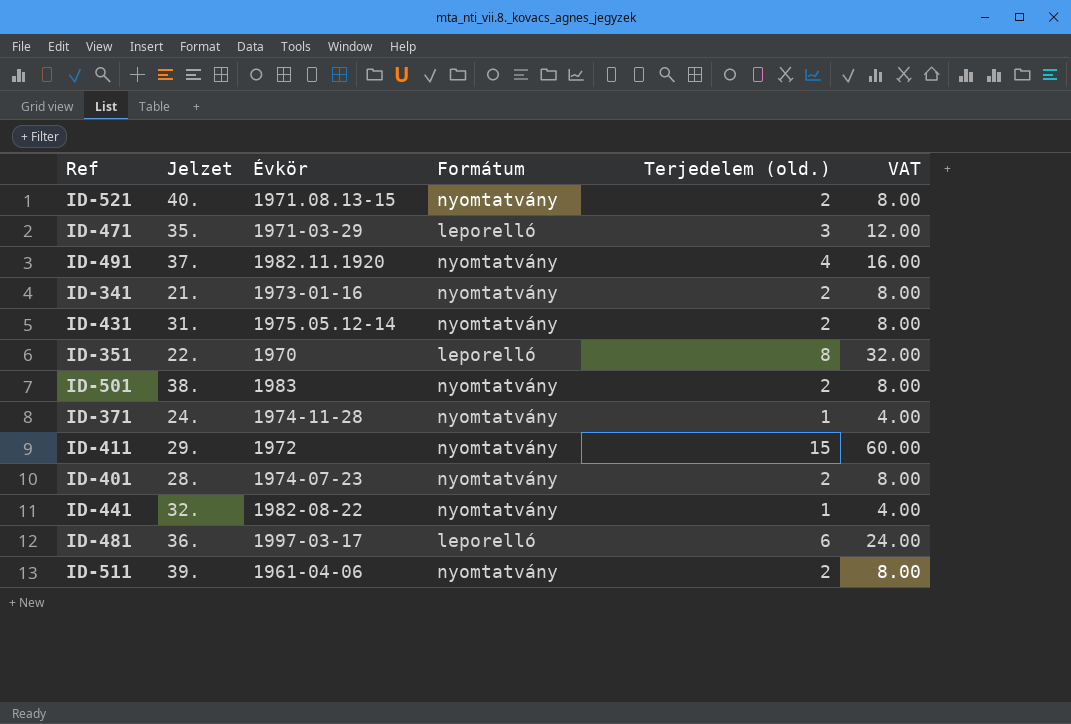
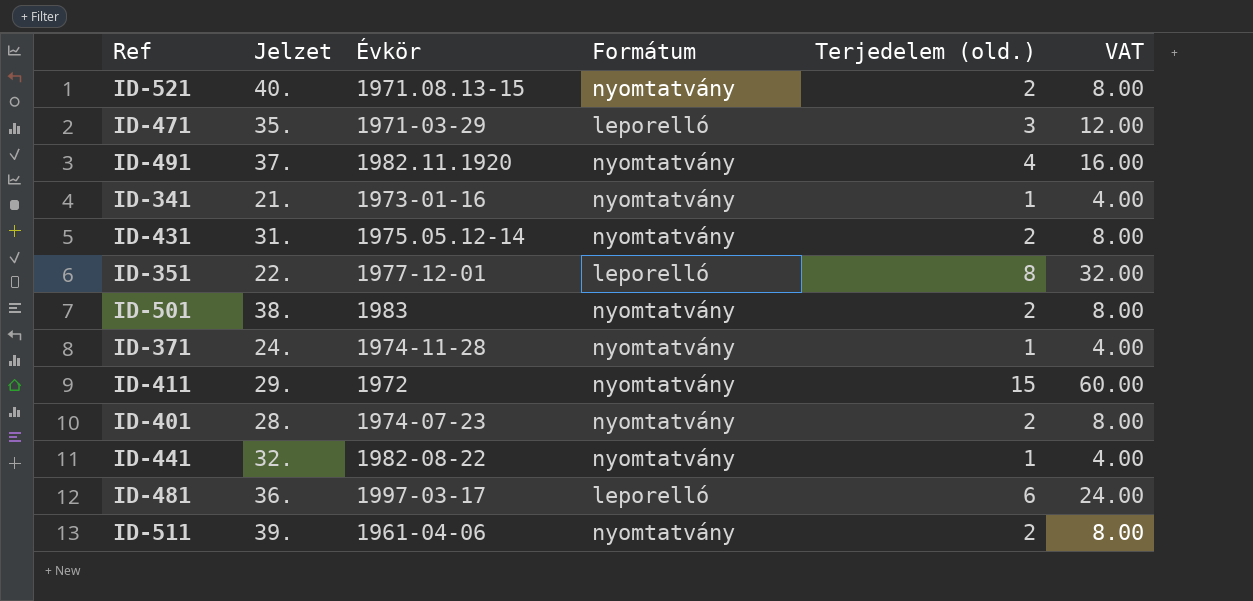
ID-341 | Terjedelem (old.): 2 -> 1
ID-341 | VAT: 8.00 -> 4.00
ID-351 | Évkör: 1970 -> 1977-12-01

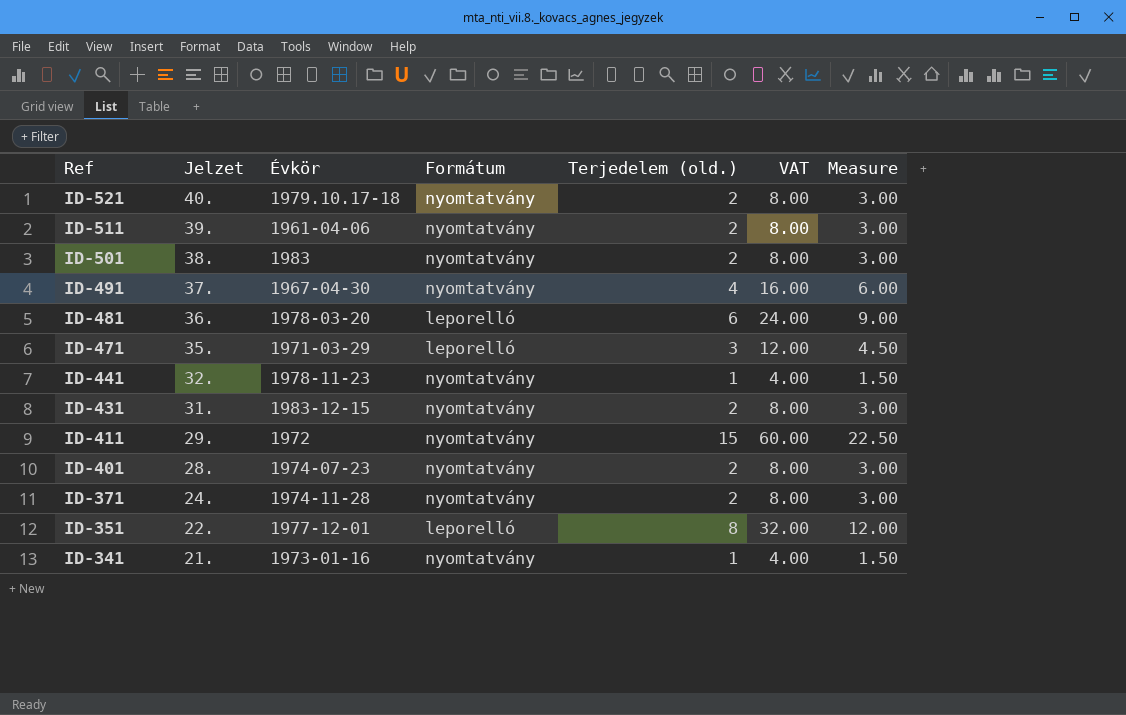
row order: none -> Ref descending
column Measure | formula: none -> [Terjedelem (old.)] * 1.5
ID-521 | Évkör: 1971.08.13-15 -> 1979.10.17-18
ID-491 | Évkör: 1982.11.1920 -> 1967-04-30
ID-481 | Évkör: 1997-03-17 -> 1978-03-20
ID-441 | Évkör: 1982-08-22 -> 1978-11-23
ID-431 | Évkör: 1975.05.12-14 -> 1983-12-15
ID-371 | Terjedelem (old.): 1 -> 2
ID-371 | VAT: 4.00 -> 8.00

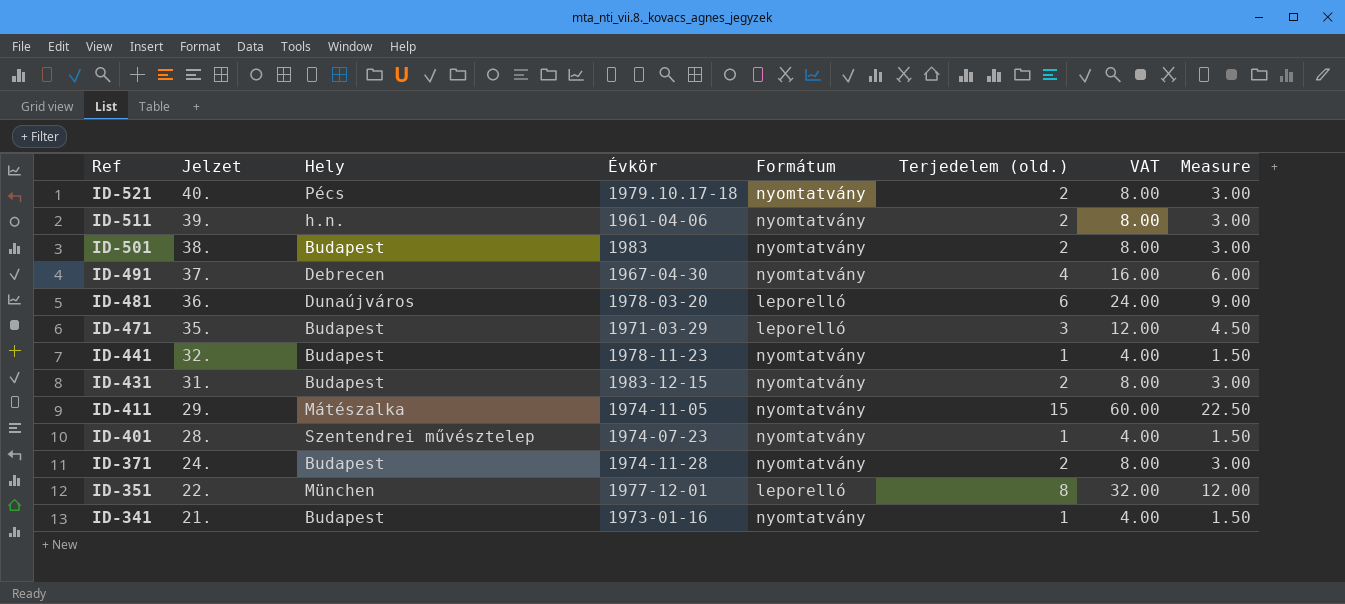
column Hely | position: none -> 3
ID-411 | Évkör: 1972 -> 1974-11-05
ID-401 | Terjedelem (old.): 2 -> 1
ID-401 | VAT: 8.00 -> 4.00
ID-401 | Measure: 3.00 -> 1.50

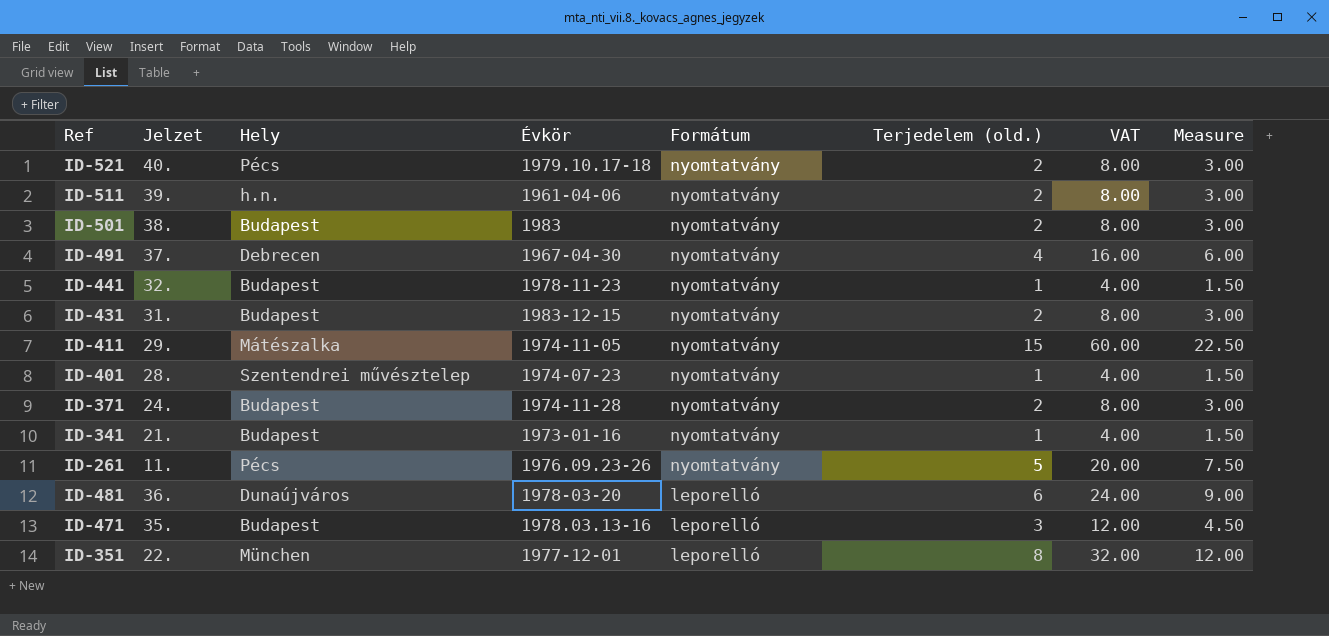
row order: Ref descending -> Formátum descending
row ID-261: none -> 11. | Pécs | 1976.09.23-26 | nyomtatvány | 5 | 20.00 | 7.50
ID-471 | Évkör: 1971-03-29 -> 1978.03.13-16

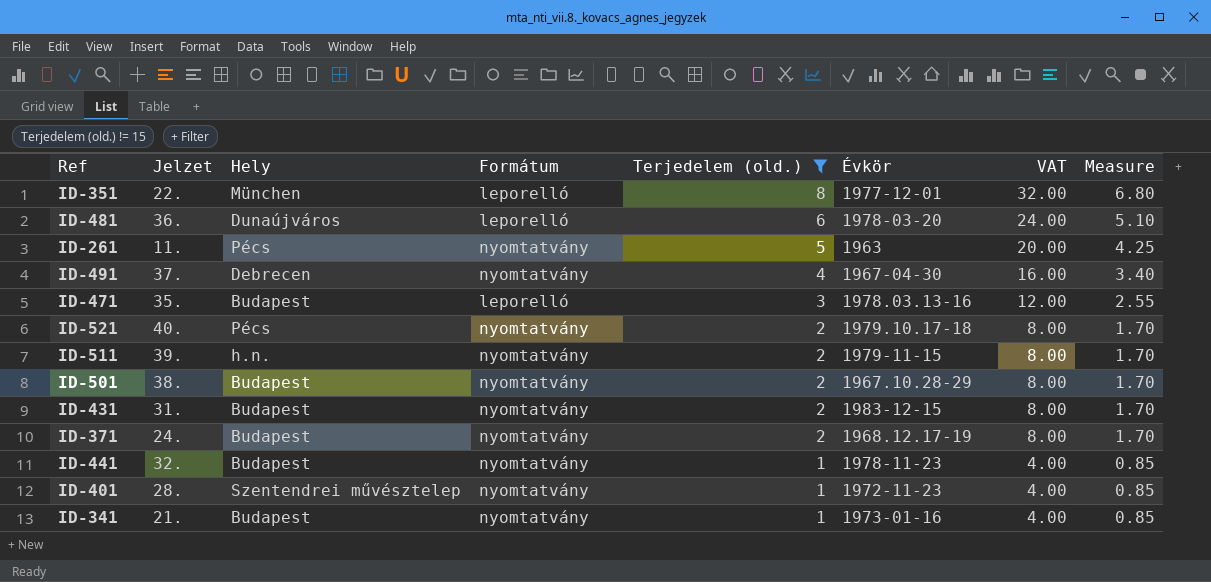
filter: none -> Terjedelem (old.) != 15
row order: Formátum descending -> Terjedelem (old.) descending
column Évkör | position: 4 -> 6
column Measure | formula: [Terjedelem (old.)] * 1.5 -> [Terjedelem (old.)] * 0.85
ID-261 | Évkör: 1976.09.23-26 -> 1963
ID-511 | Évkör: 1961-04-06 -> 1979-11-15
ID-501 | Évkör: 1983 -> 1967.10.28-29
ID-371 | Évkör: 1974-11-28 -> 1968.12.17-19
ID-401 | Évkör: 1974-07-23 -> 1972-11-23

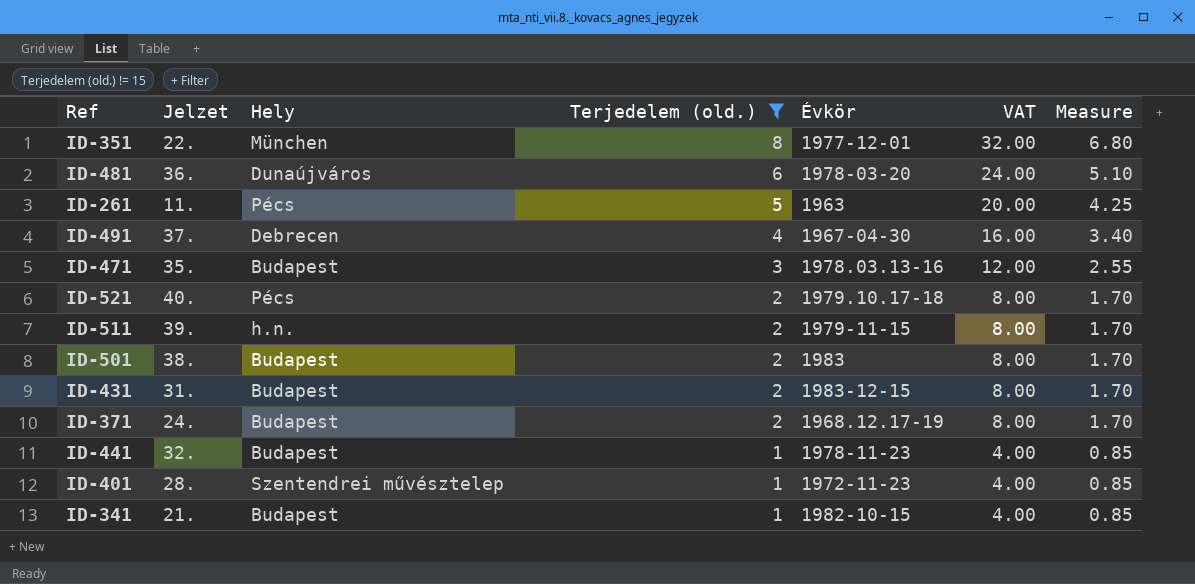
column Formátum | position: 4 -> none
ID-501 | Évkör: 1967.10.28-29 -> 1983
ID-341 | Évkör: 1973-01-16 -> 1982-10-15

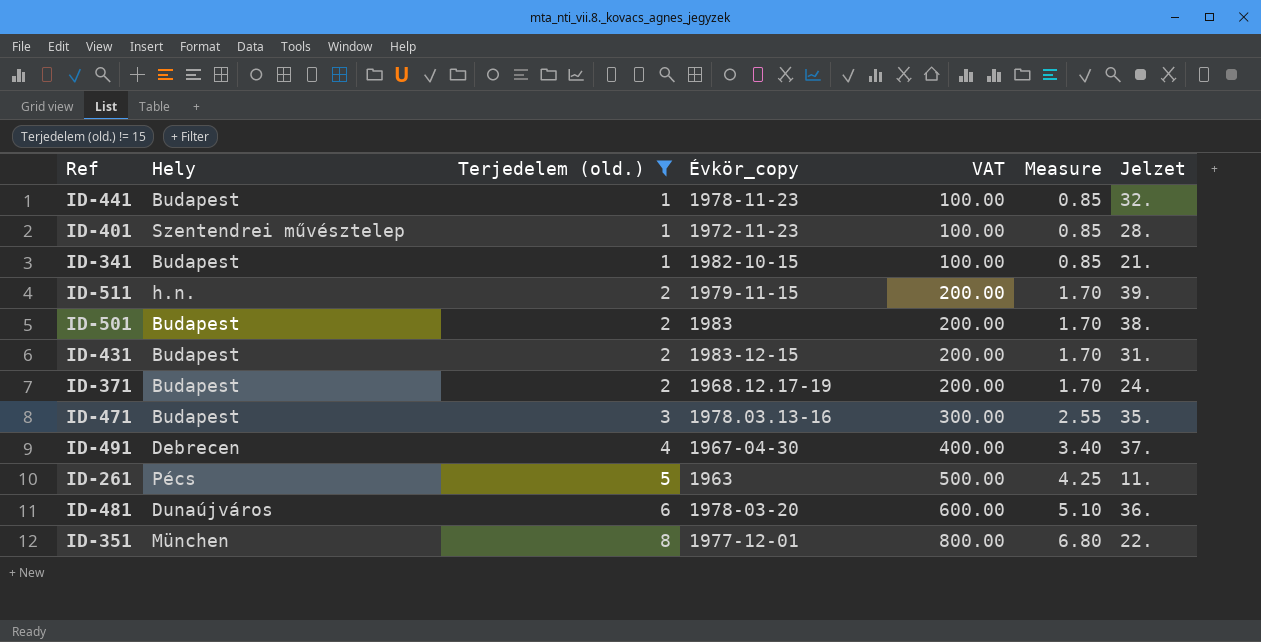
row order: Terjedelem (old.) descending -> Terjedelem (old.) ascending
column name: Évkör -> Évkör_copy
column VAT | formula: [Terjedelem (old.)] * 4 -> [Terjedelem (old.)] * 100
column Jelzet | position: 2 -> 7
row ID-521: 40. | Pécs | 2 | 1979.10.17-18 | 8.00 | 1.70 -> none

